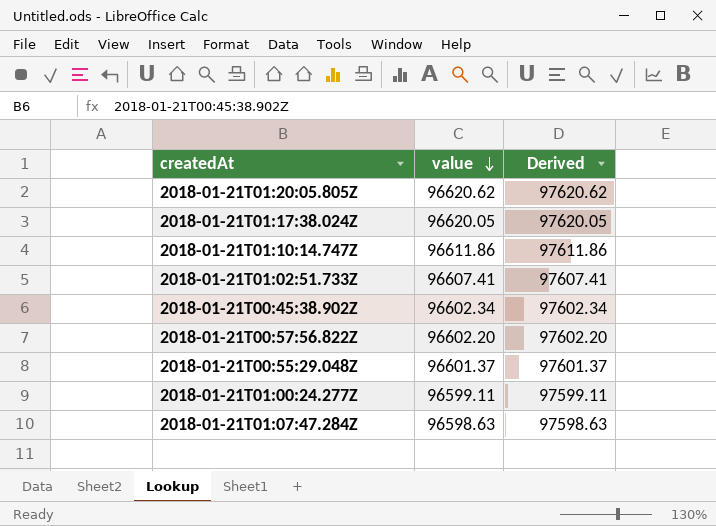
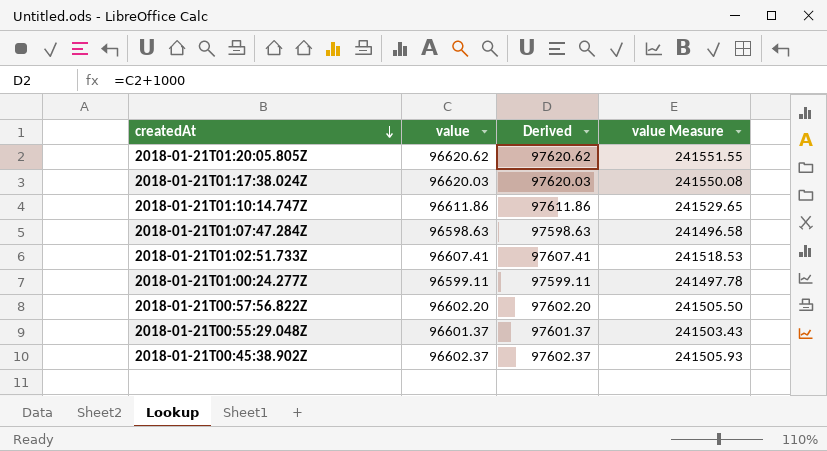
row order: value descending -> createdAt descending
column value Measure | formula: none -> [value] * 2.5
2018-01-21T01:17:38.024Z | value: 96620.05 -> 96620.03
2018-01-21T01:17:38.024Z | Derived: 97620.05 -> 97620.03
2018-01-21T00:45:38.902Z | value: 96602.34 -> 96602.37
2018-01-21T00:45:38.902Z | Derived: 97602.34 -> 97602.37

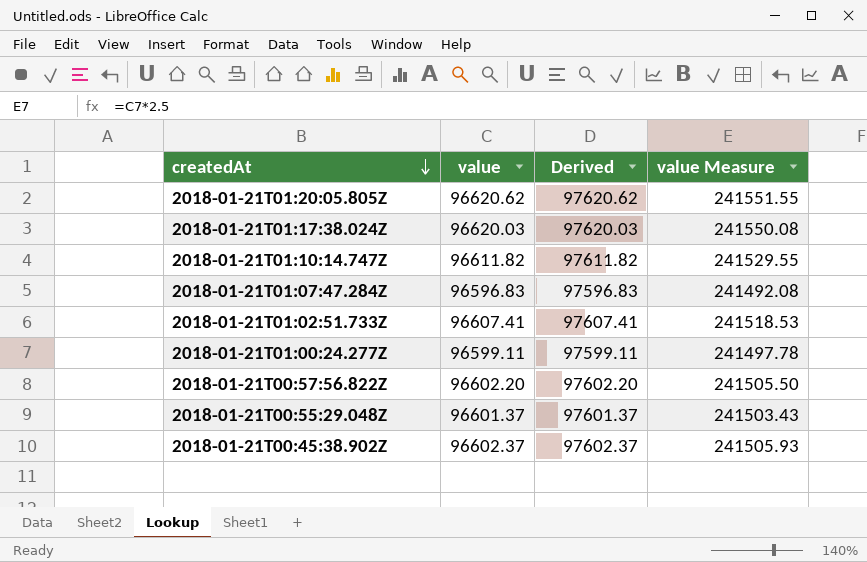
2018-01-21T01:10:14.747Z | value: 96611.86 -> 96611.82
2018-01-21T01:10:14.747Z | Derived: 97611.86 -> 97611.82
2018-01-21T01:10:14.747Z | value Measure: 241529.65 -> 241529.55
2018-01-21T01:07:47.284Z | value: 96598.63 -> 96596.83
2018-01-21T01:07:47.284Z | Derived: 97598.63 -> 97596.83
2018-01-21T01:07:47.284Z | value Measure: 241496.58 -> 241492.08

